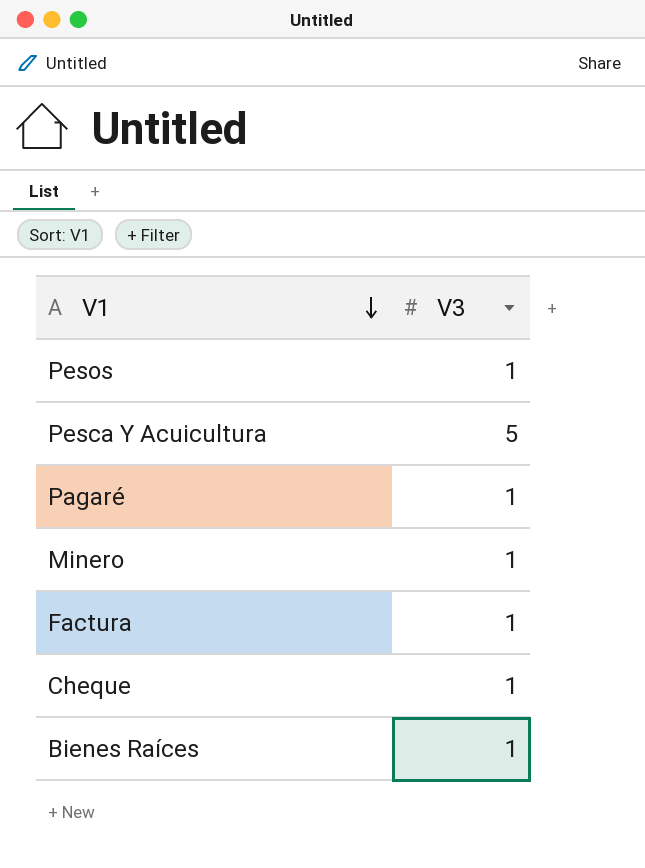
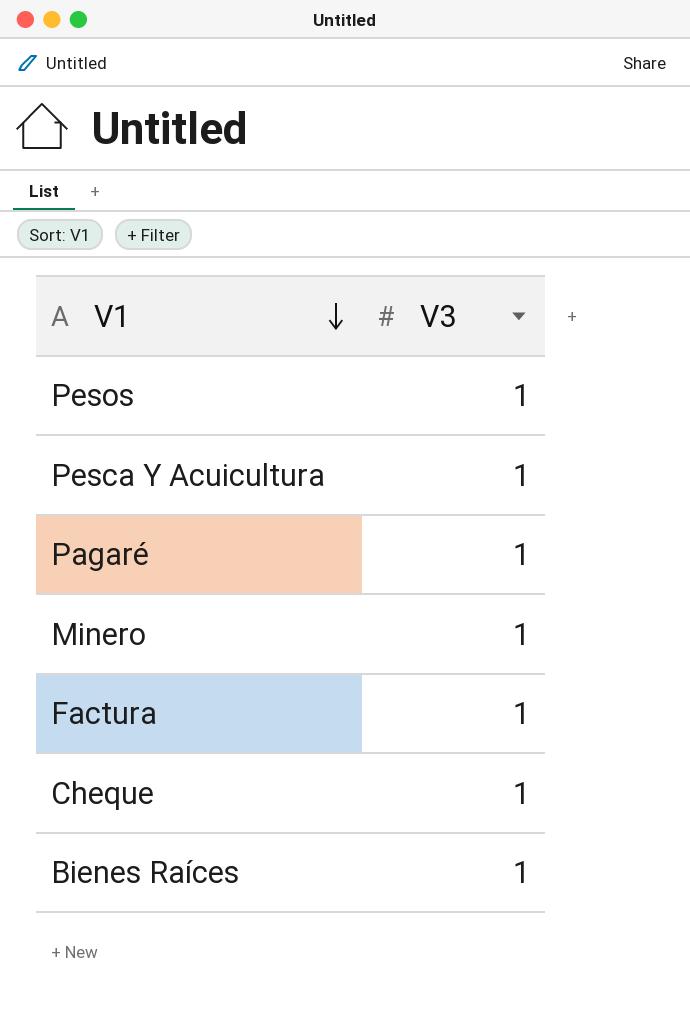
Pesca Y Acuicultura | V3: 5 -> 1

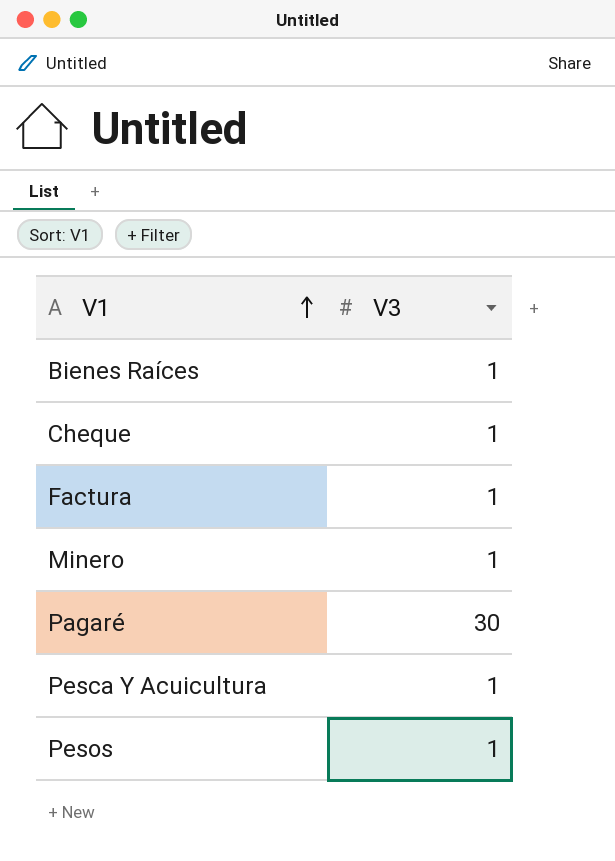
row order: V1 descending -> V1 ascending
Pagaré | V3: 1 -> 30

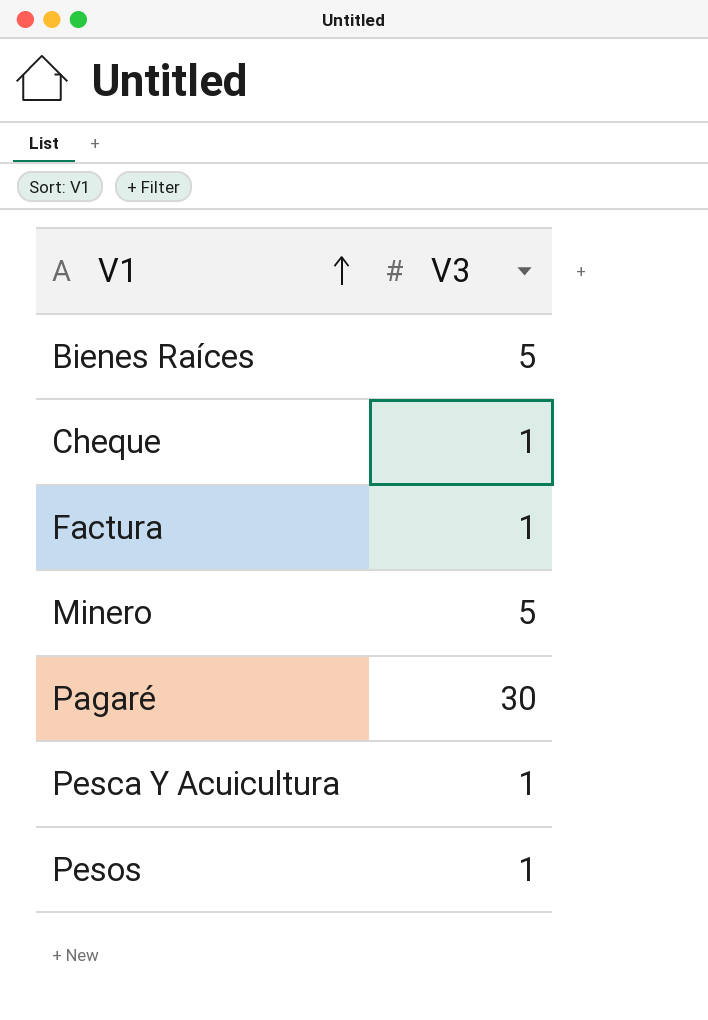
Bienes Raíces | V3: 1 -> 5
Minero | V3: 1 -> 5

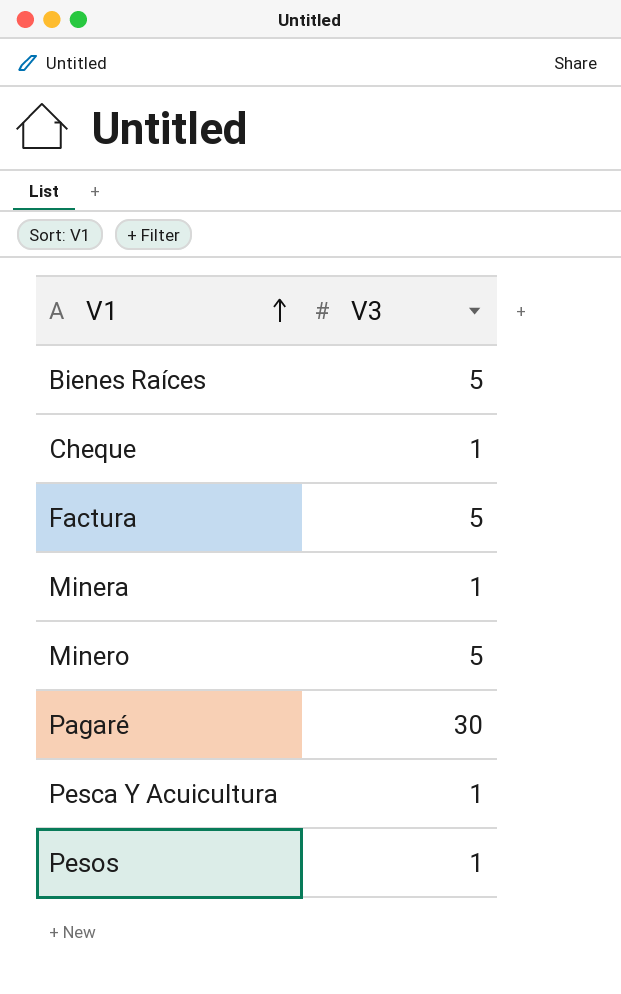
Factura | V3: 1 -> 5
row Minera: none -> 1

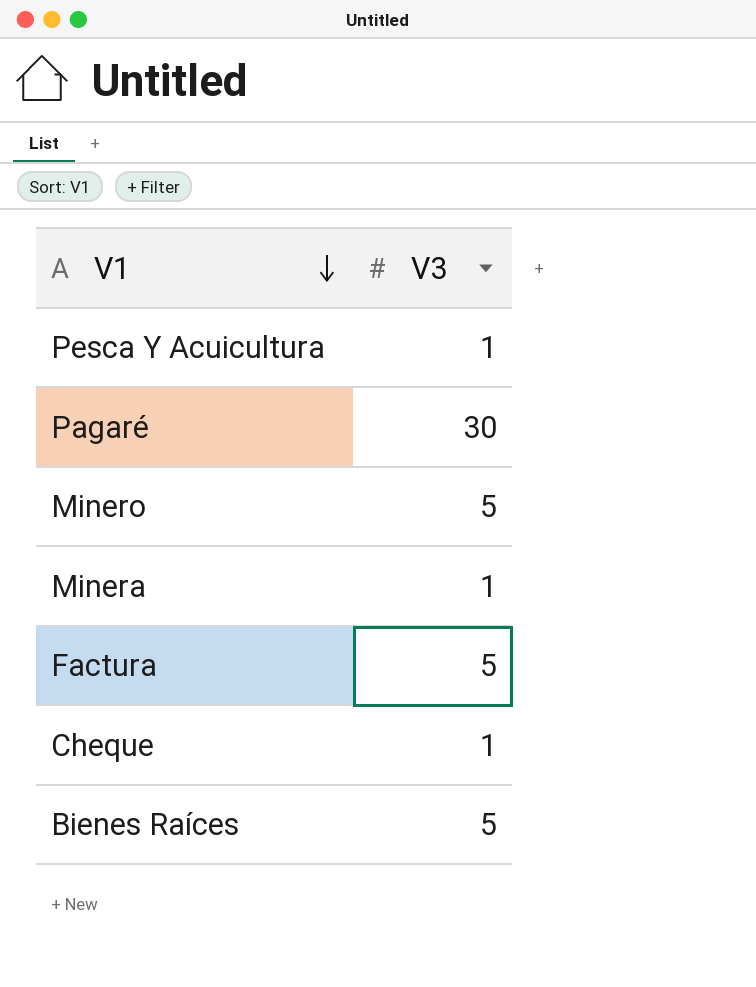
row order: V1 ascending -> V1 descending
row Pesos: 1 -> none

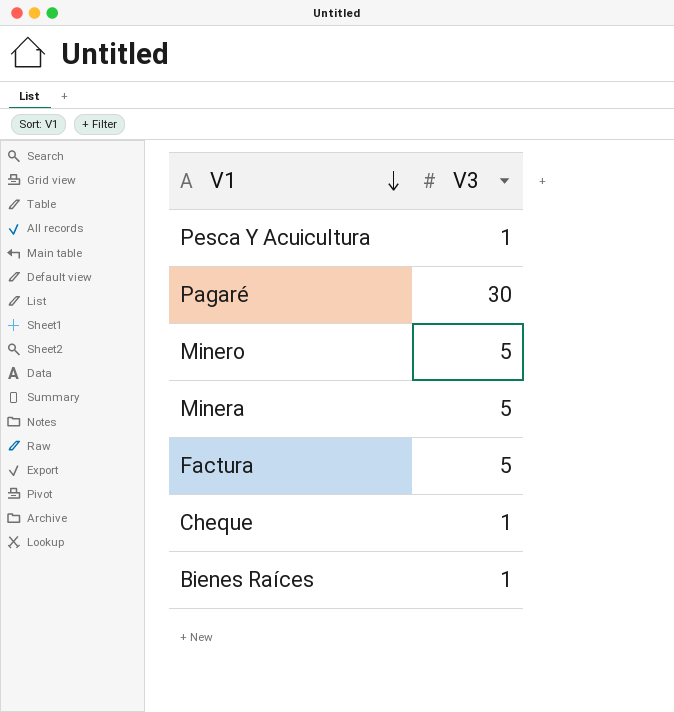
Minera | V3: 1 -> 5
Bienes Raíces | V3: 5 -> 1

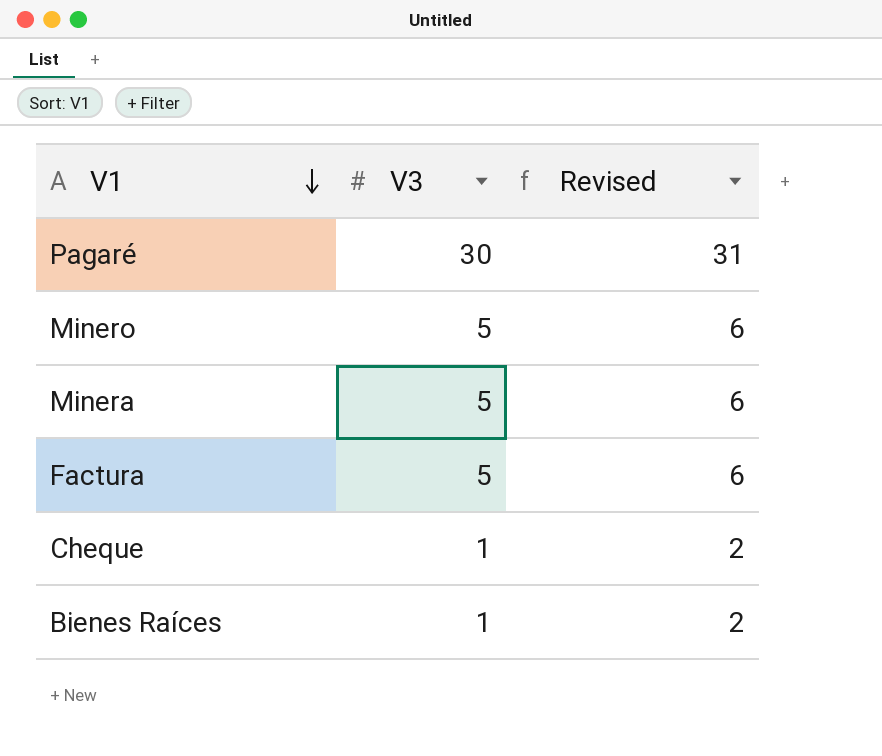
column Revised | formula: none -> [V3] + 1
row Pesca Y Acuicultura: 1 -> none

